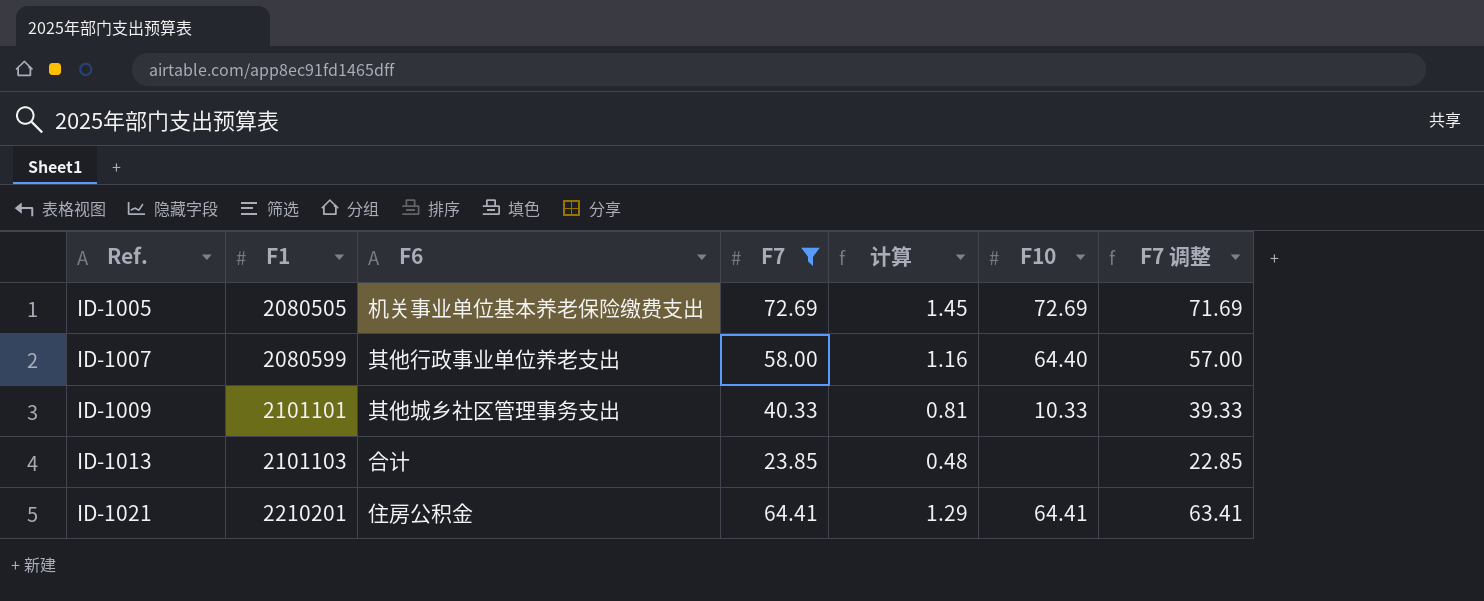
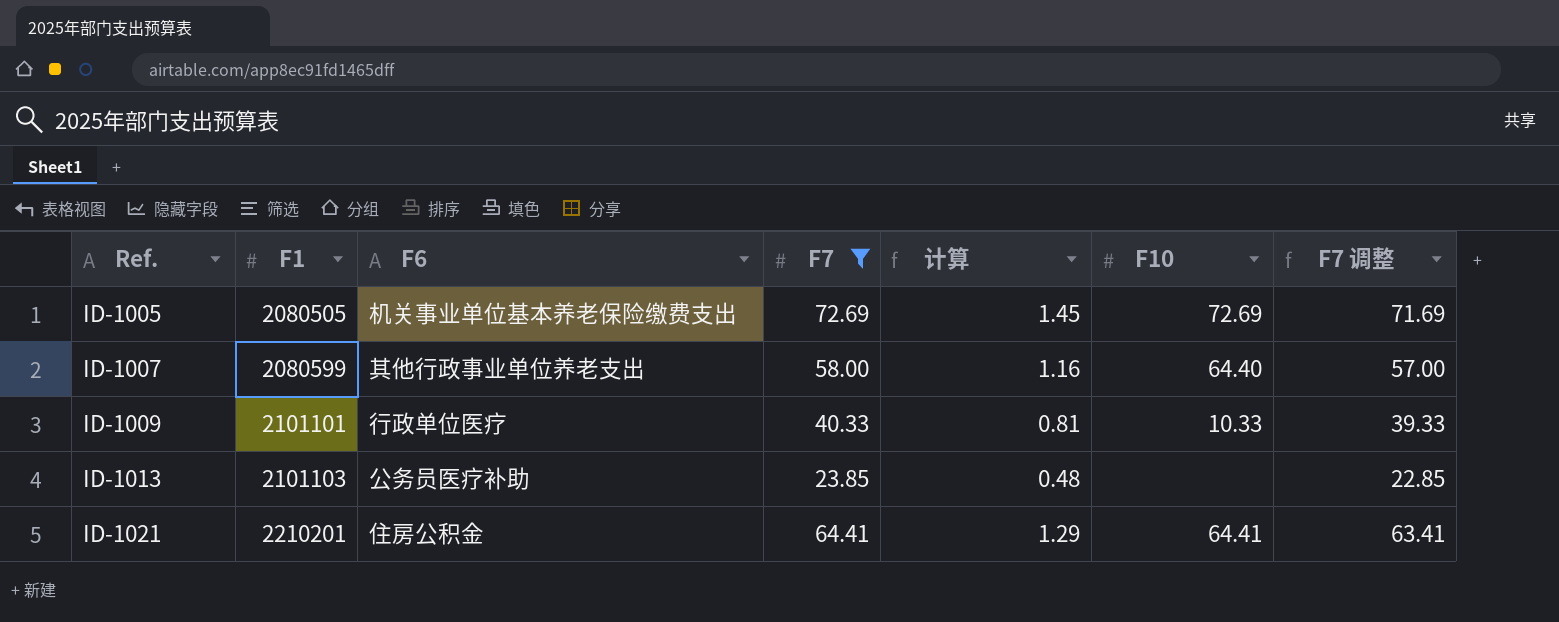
ID-1009 | F6: 其他城乡社区管理事务支出 -> 行政单位医疗
ID-1013 | F6: 合计 -> 公务员医疗补助

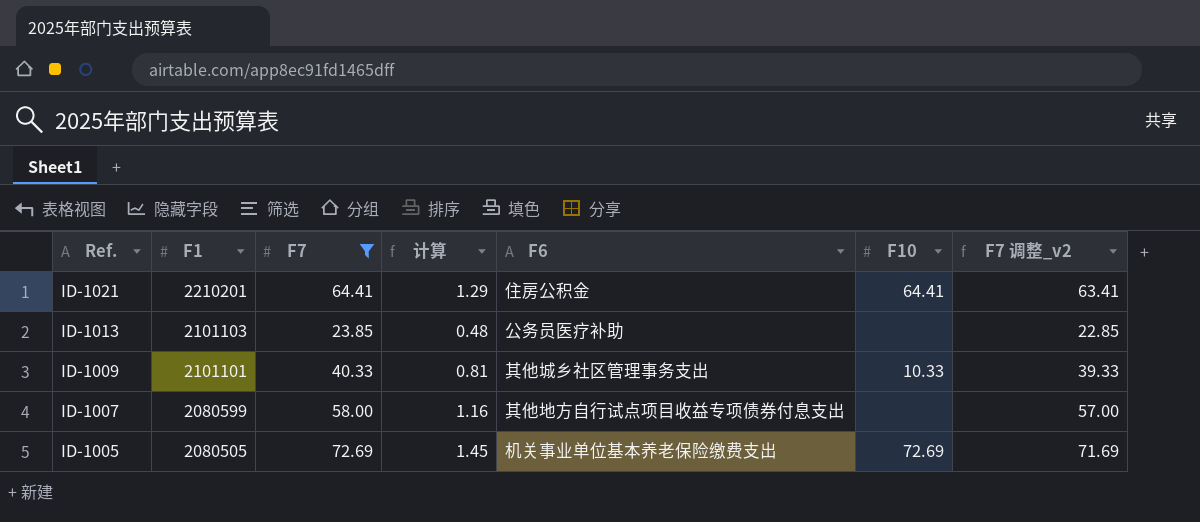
row order: Ref. ascending -> Ref. descending
column F6 | position: 3 -> 5
column name: F7 调整 -> F7 调整_v2
ID-1009 | F6: 行政单位医疗 -> 其他城乡社区管理事务支出
ID-1007 | F6: 其他行政事业单位养老支出 -> 其他地方自行试点项目收益专项债券付息支出
ID-1007 | F10: 64.40 -> none

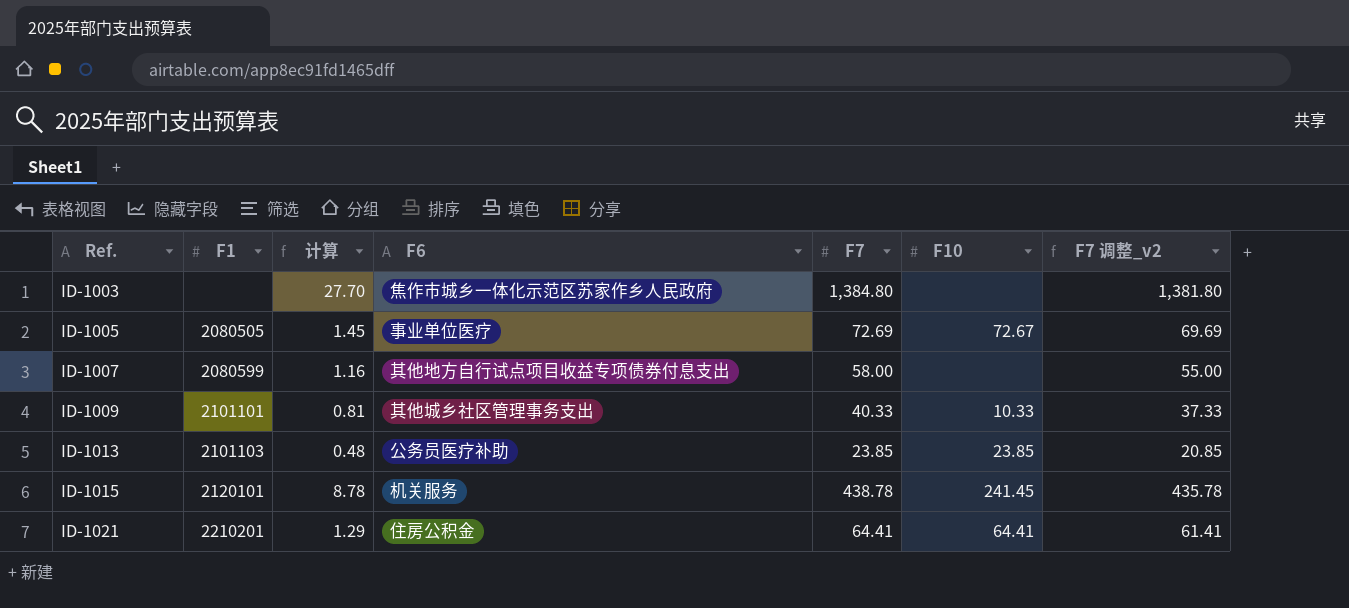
filter: F7 <= 72.69 -> none
row order: Ref. descending -> Ref. ascending
column F7 | position: 3 -> 5
column F7 调整_v2 | formula: [F7] - 1 -> [F7] - 3
ID-1005 | F6: 机关事业单位基本养老保险缴费支出 -> 事业单位医疗
ID-1005 | F10: 72.69 -> 72.67
ID-1013 | F10: none -> 23.85

